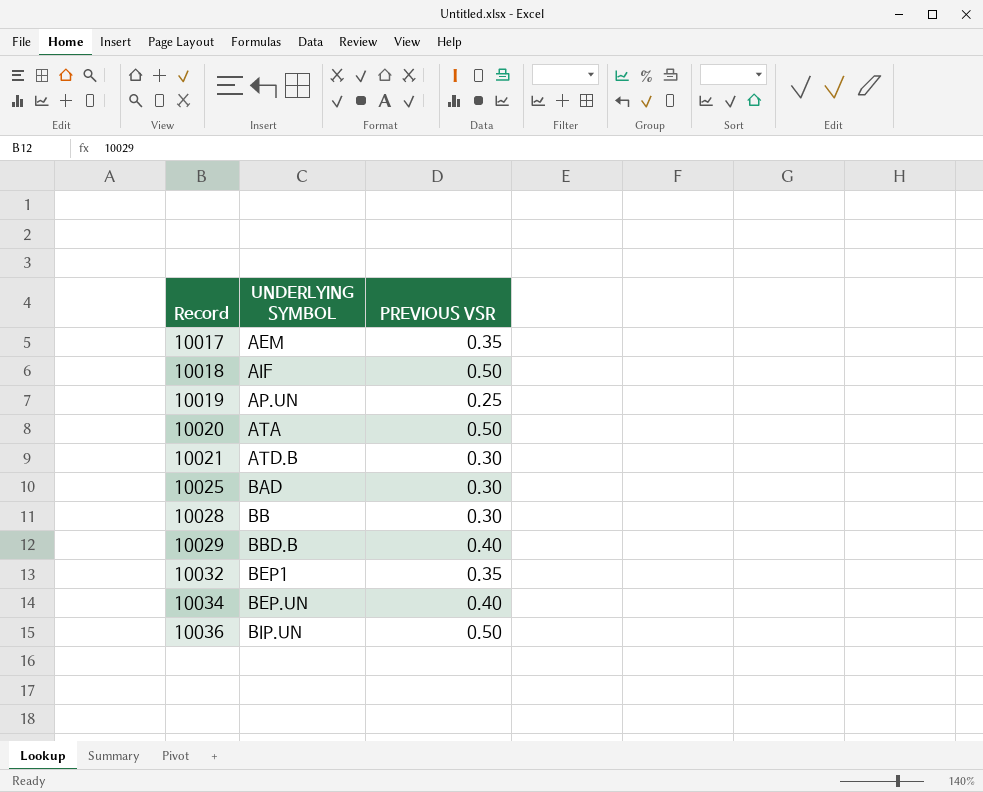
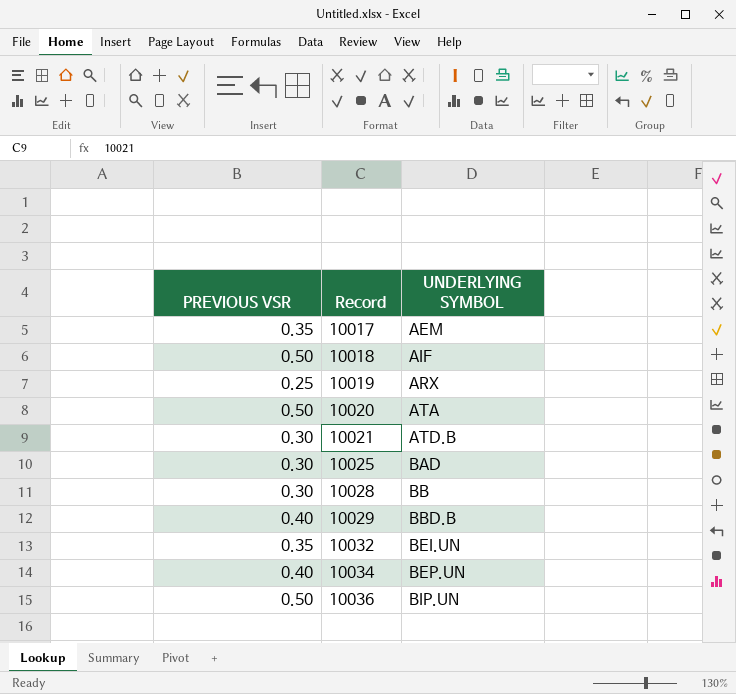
column PREVIOUS VSR | position: 3 -> 1
10019 | UNDERLYING SYMBOL: AP.UN -> ARX
10032 | UNDERLYING SYMBOL: BEP1 -> BEI.UN

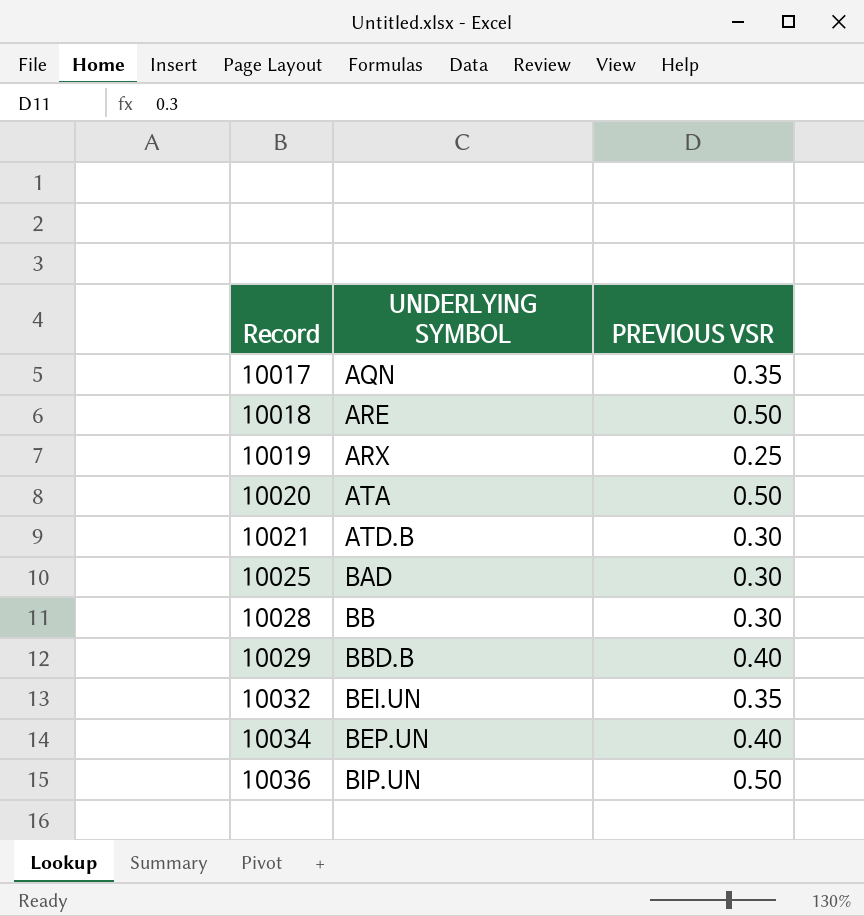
column PREVIOUS VSR | position: 1 -> 3
10017 | UNDERLYING SYMBOL: AEM -> AQN
10018 | UNDERLYING SYMBOL: AIF -> ARE

